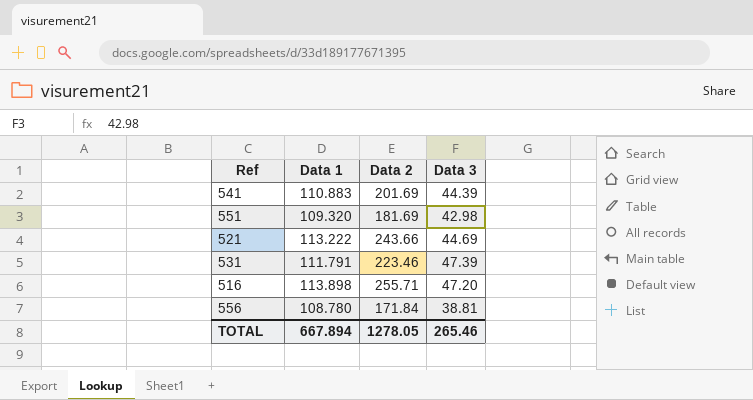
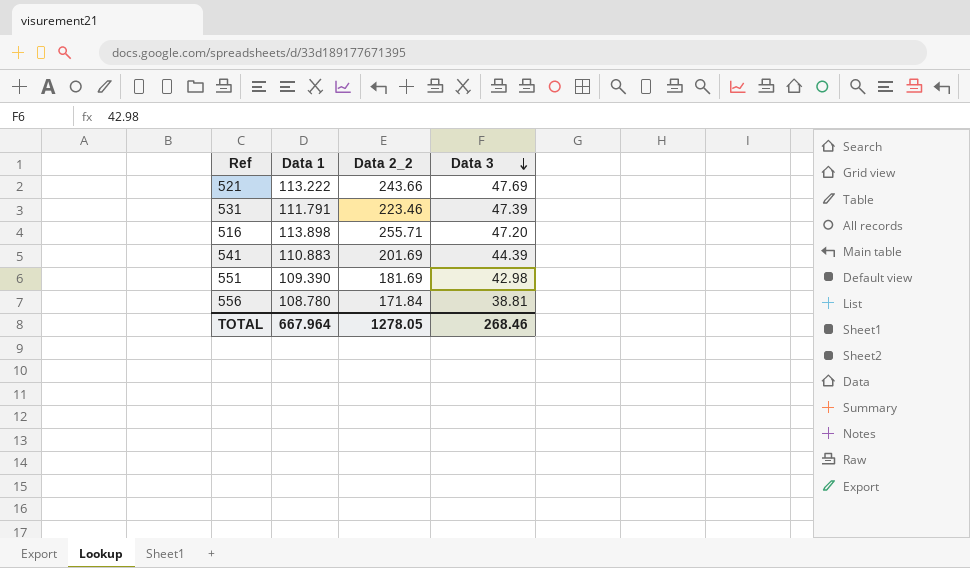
row order: none -> Data 3 descending
column name: Data 2 -> Data 2_2
521 | Data 3: 44.69 -> 47.69
551 | Data 1: 109.320 -> 109.390
TOTAL | Data 1: 667.894 -> 667.964
TOTAL | Data 3: 265.46 -> 268.46

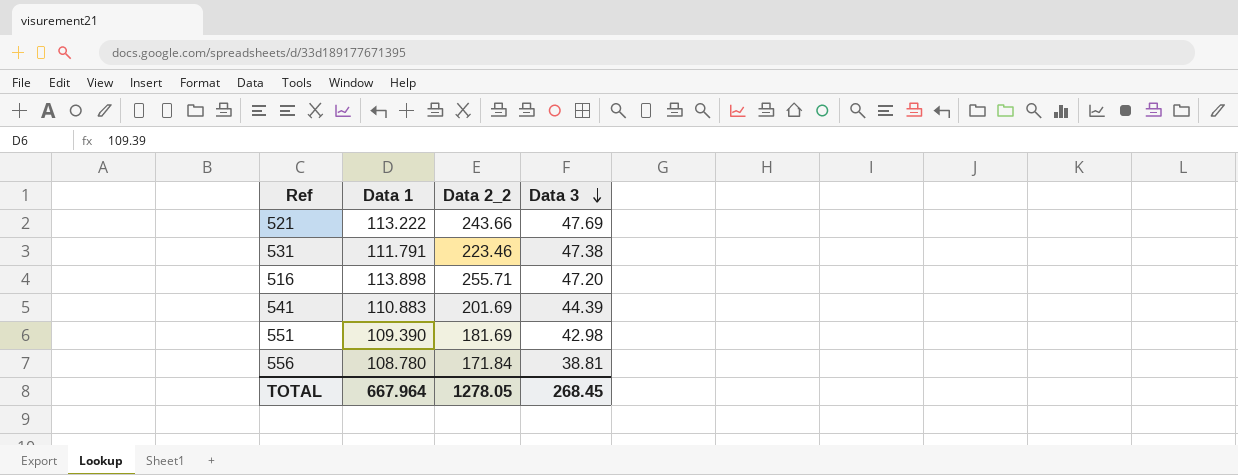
531 | Data 3: 47.39 -> 47.38
TOTAL | Data 3: 268.46 -> 268.45

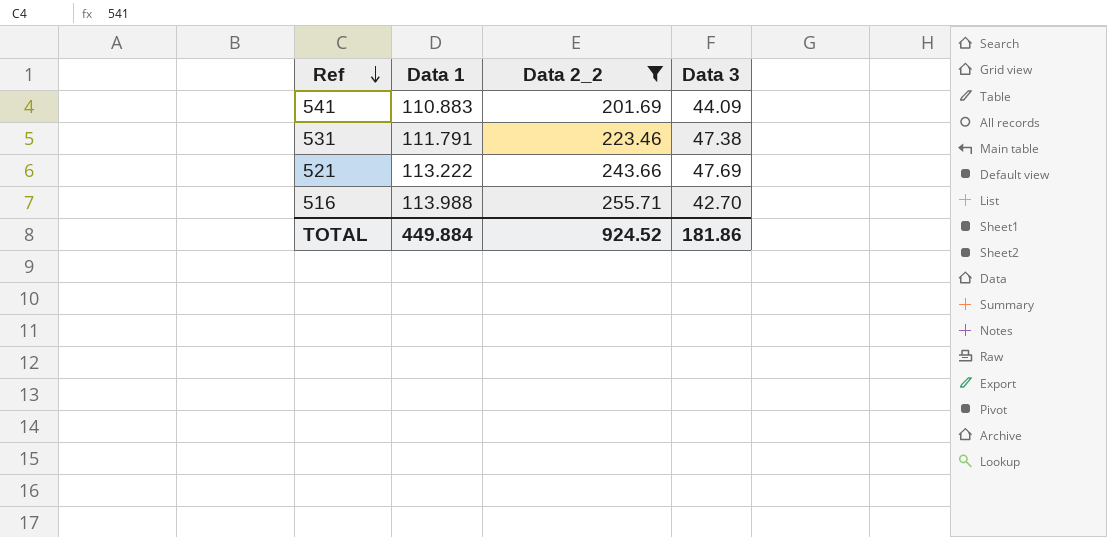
filter: none -> Data 2_2 >= 201.69
row order: Data 3 descending -> Ref descending
541 | Data 3: 44.39 -> 44.09
516 | Data 1: 113.898 -> 113.988
516 | Data 3: 47.20 -> 42.70
TOTAL | Data 1: 667.964 -> 449.884
TOTAL | Data 2_2: 1278.05 -> 924.52
TOTAL | Data 3: 268.45 -> 181.86

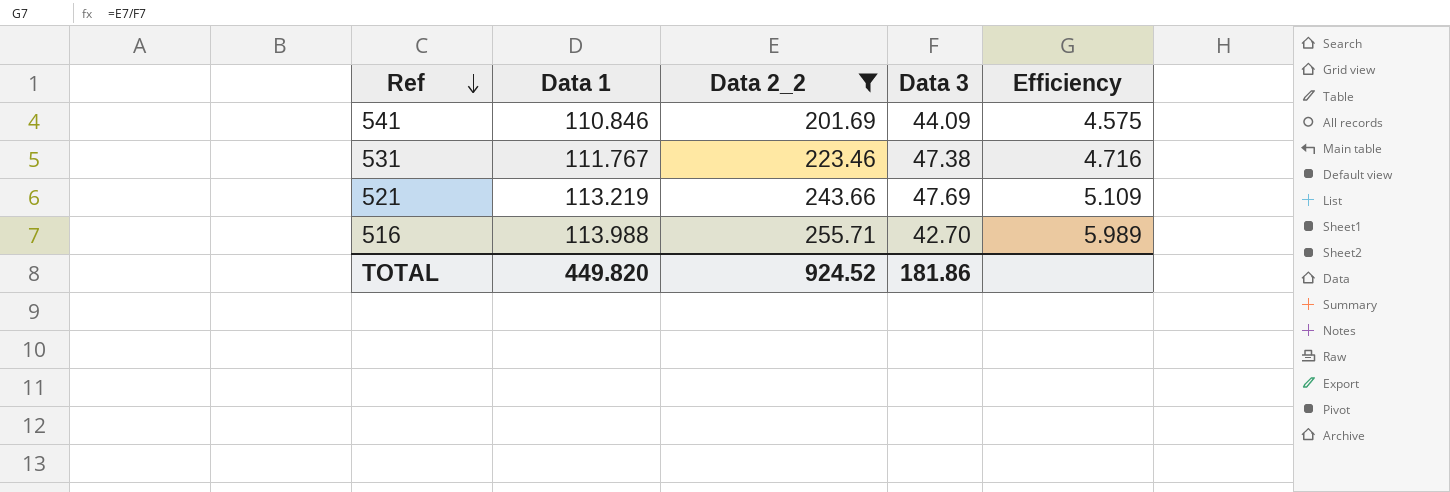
column Efficiency | formula: none -> [Data 2_2] / [Data 3]
541 | Data 1: 110.883 -> 110.846
531 | Data 1: 111.791 -> 111.767
521 | Data 1: 113.222 -> 113.219
TOTAL | Data 1: 449.884 -> 449.820

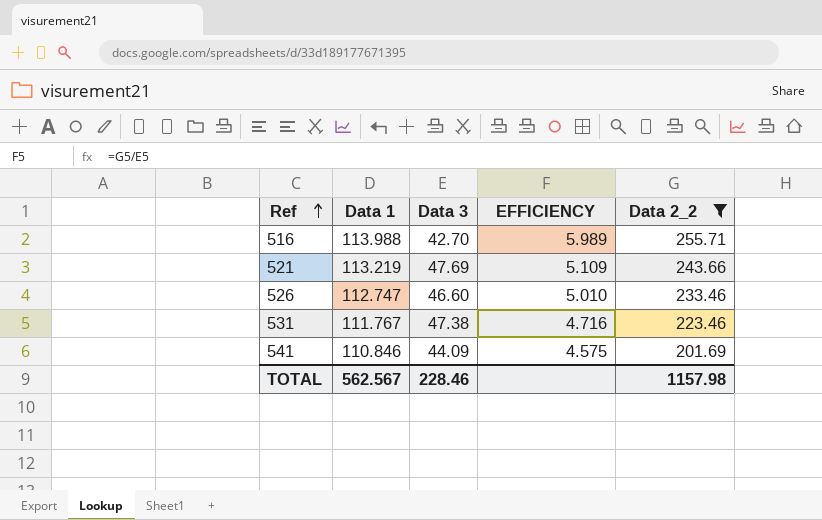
row order: Ref descending -> Ref ascending
column name: Efficiency -> EFFICIENCY
column Data 2_2 | position: 3 -> 5
row 526: none -> 112.747 | 46.60 | 5.010 | 233.46
TOTAL | Data 1: 449.820 -> 562.567
TOTAL | Data 3: 181.86 -> 228.46
TOTAL | Data 2_2: 924.52 -> 1157.98

